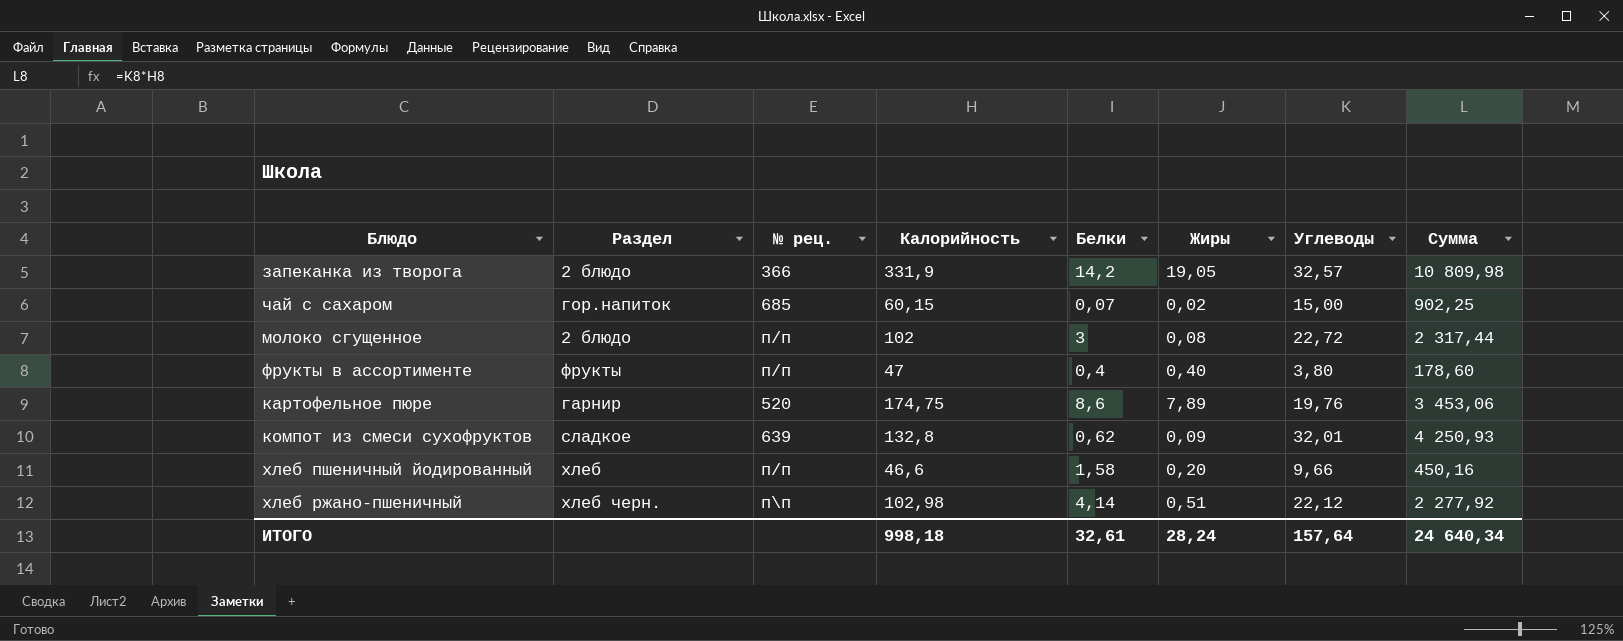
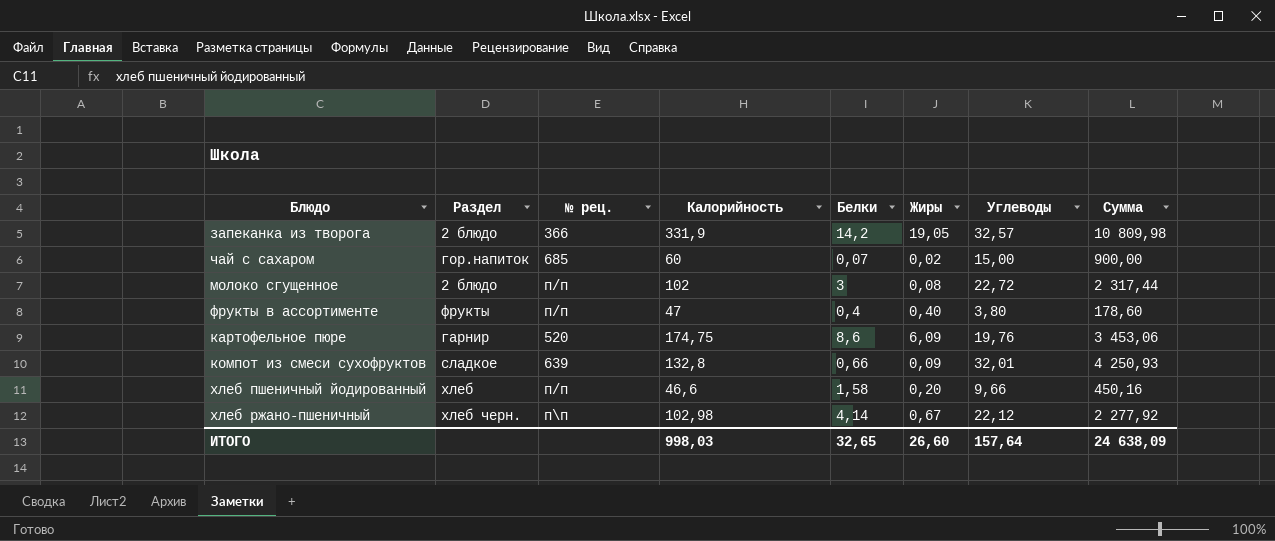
чай с сахаром | Калорийность: 60,15 -> 60
чай с сахаром | Сумма: 902,25 -> 900,00
картофельное пюре | Жиры: 7,89 -> 6,09
компот из смеси сухофруктов | Белки: 0,62 -> 0,66
хлеб ржано-пшеничный | Жиры: 0,51 -> 0,67
ИТОГО | Калорийность: 998,18 -> 998,03
ИТОГО | Белки: 32,61 -> 32,65
ИТОГО | Жиры: 28,24 -> 26,60
ИТОГО | Сумма: 24 640,34 -> 24 638,09

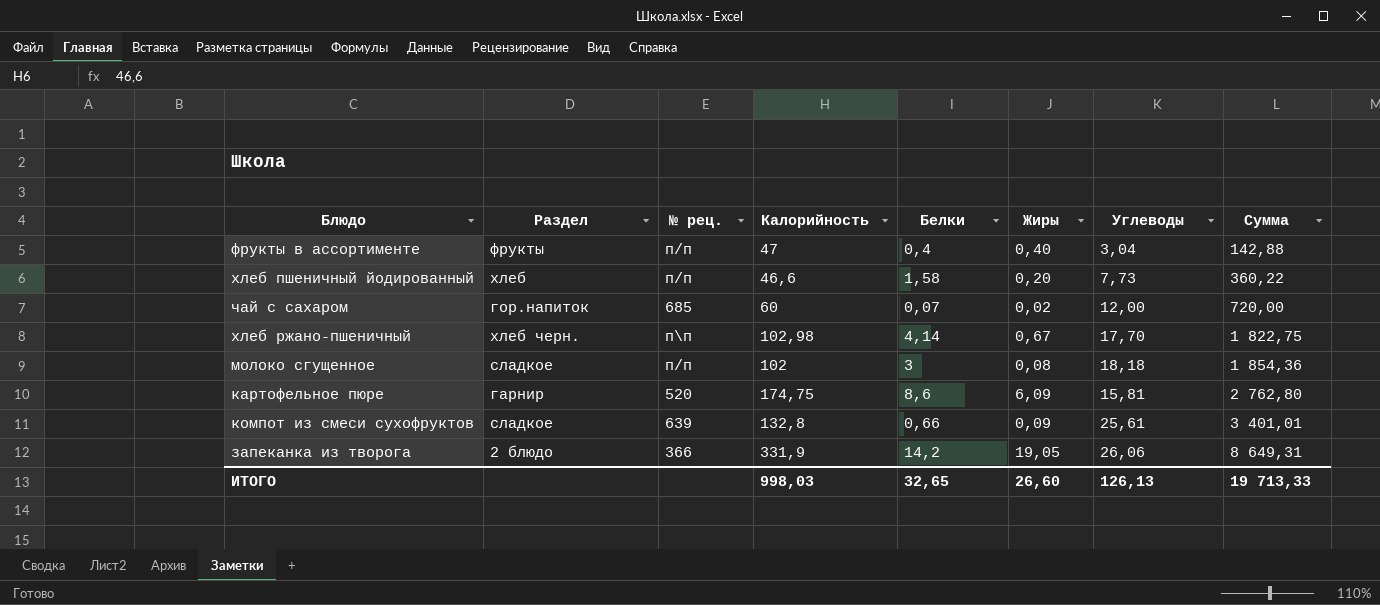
row order: none -> Сумма ascending
фрукты в ассортименте | Углеводы: 3,80 -> 3,04
фрукты в ассортименте | Сумма: 178,60 -> 142,88
хлеб пшеничный йодированный | Углеводы: 9,66 -> 7,73
хлеб пшеничный йодированный | Сумма: 450,16 -> 360,22
чай с сахаром | Углеводы: 15,00 -> 12,00
чай с сахаром | Сумма: 900,00 -> 720,00
хлеб ржано-пшеничный | Углеводы: 22,12 -> 17,70
хлеб ржано-пшеничный | Сумма: 2 277,92 -> 1 822,75
молоко сгущенное | Раздел: 2 блюдо -> сладкое
молоко сгущенное | Углеводы: 22,72 -> 18,18
молоко сгущенное | Сумма: 2 317,44 -> 1 854,36
картофельное пюре | Углеводы: 19,76 -> 15,81
картофельное пюре | Сумма: 3 453,06 -> 2 762,80
компот из смеси сухофруктов | Углеводы: 32,01 -> 25,61
компот из смеси сухофруктов | Сумма: 4 250,93 -> 3 401,01
запеканка из творога | Углеводы: 32,57 -> 26,06
запеканка из творога | Сумма: 10 809,98 -> 8 649,31
ИТОГО | Углеводы: 157,64 -> 126,13
ИТОГО | Сумма: 24 638,09 -> 19 713,33

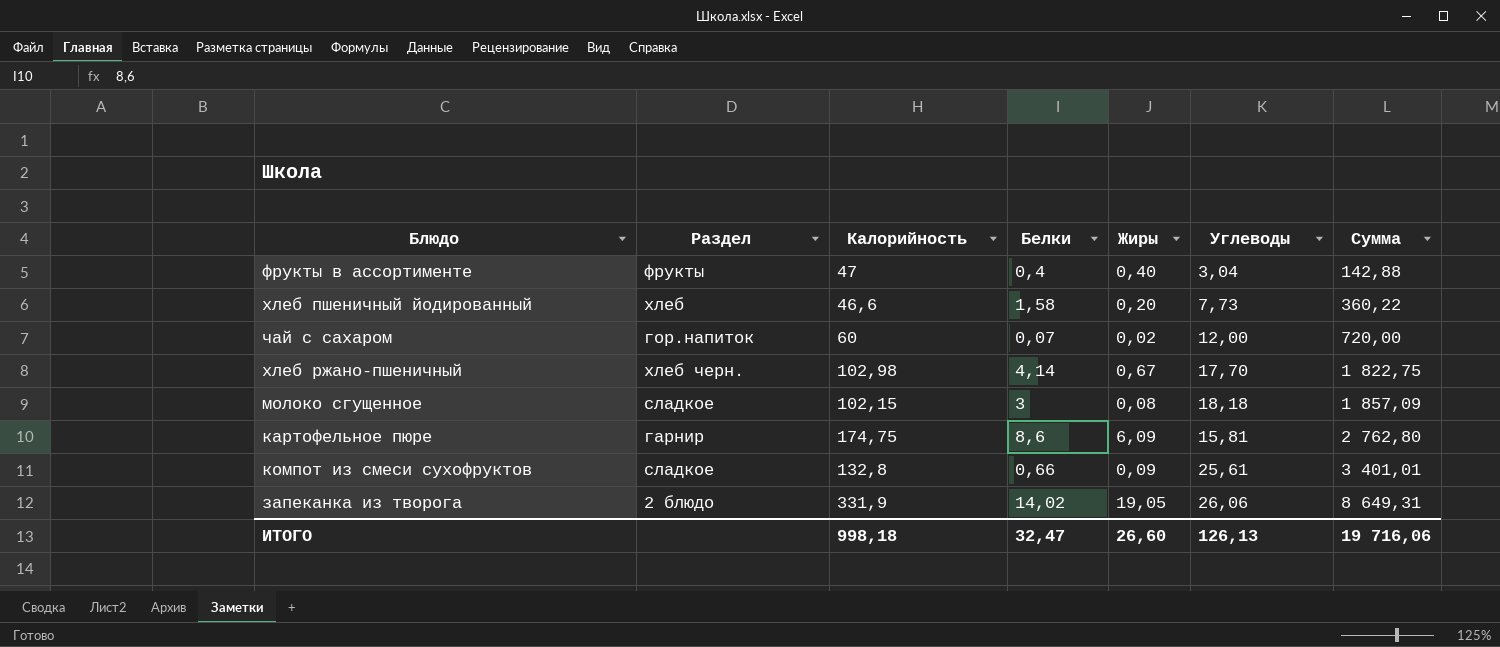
column № рец. | position: 3 -> none
молоко сгущенное | Калорийность: 102 -> 102,15
молоко сгущенное | Сумма: 1 854,36 -> 1 857,09
запеканка из творога | Белки: 14,2 -> 14,02
ИТОГО | Калорийность: 998,03 -> 998,18
ИТОГО | Белки: 32,65 -> 32,47
ИТОГО | Сумма: 19 713,33 -> 19 716,06

